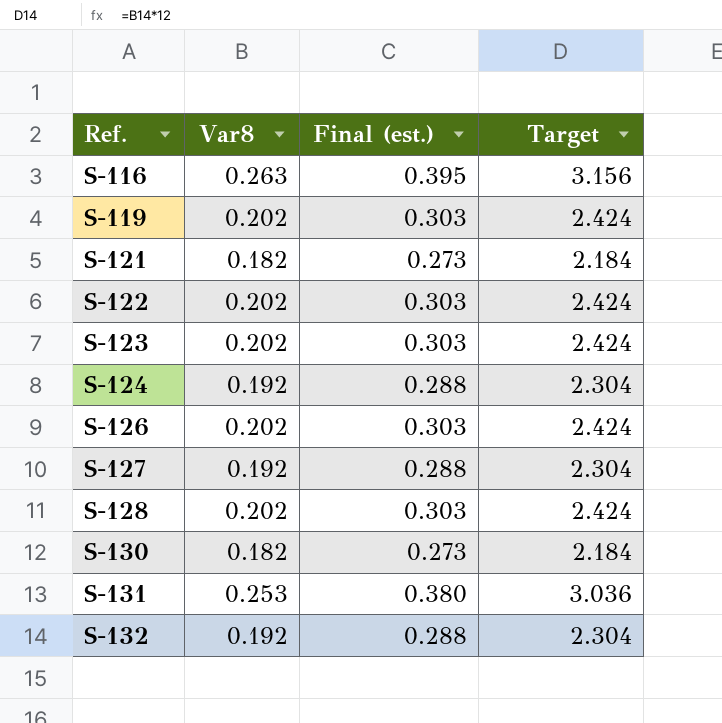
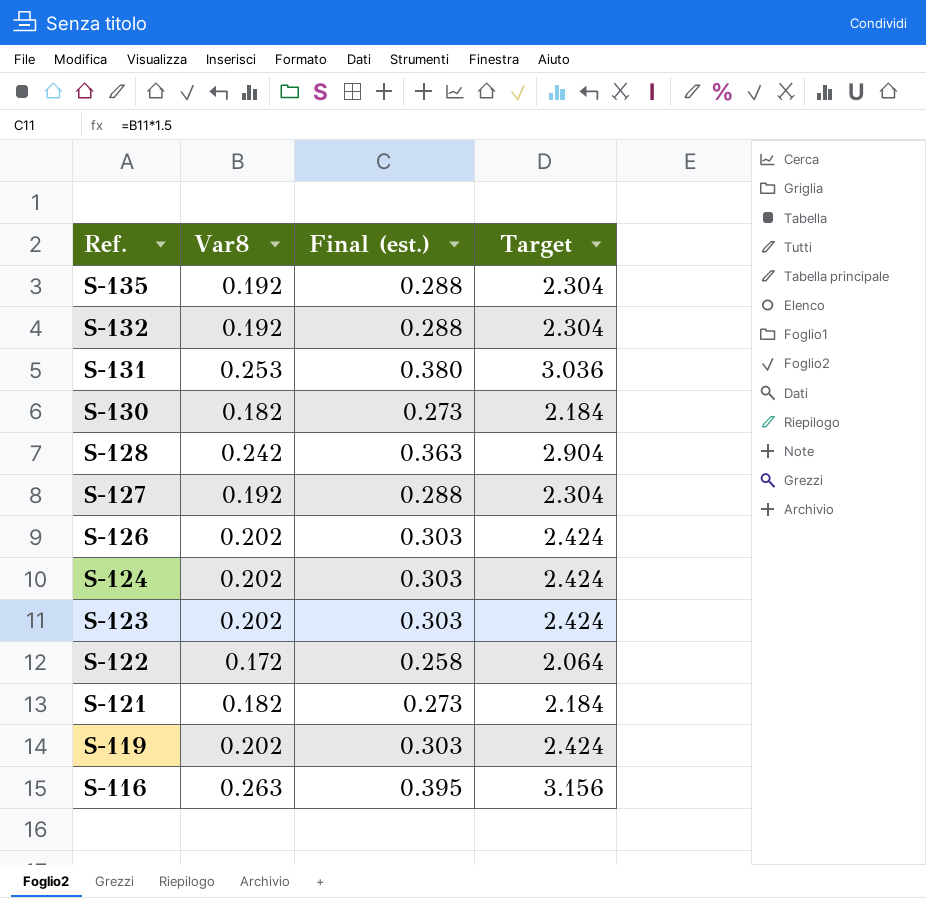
row order: Ref. ascending -> Ref. descending
row S-135: none -> 0.192 | 0.288 | 2.304
S-128 | Var8: 0.202 -> 0.242
S-128 | Final (est.): 0.303 -> 0.363
S-128 | Target: 2.424 -> 2.904
S-124 | Var8: 0.192 -> 0.202
S-124 | Final (est.): 0.288 -> 0.303
S-124 | Target: 2.304 -> 2.424
S-122 | Var8: 0.202 -> 0.172
S-122 | Final (est.): 0.303 -> 0.258
S-122 | Target: 2.424 -> 2.064

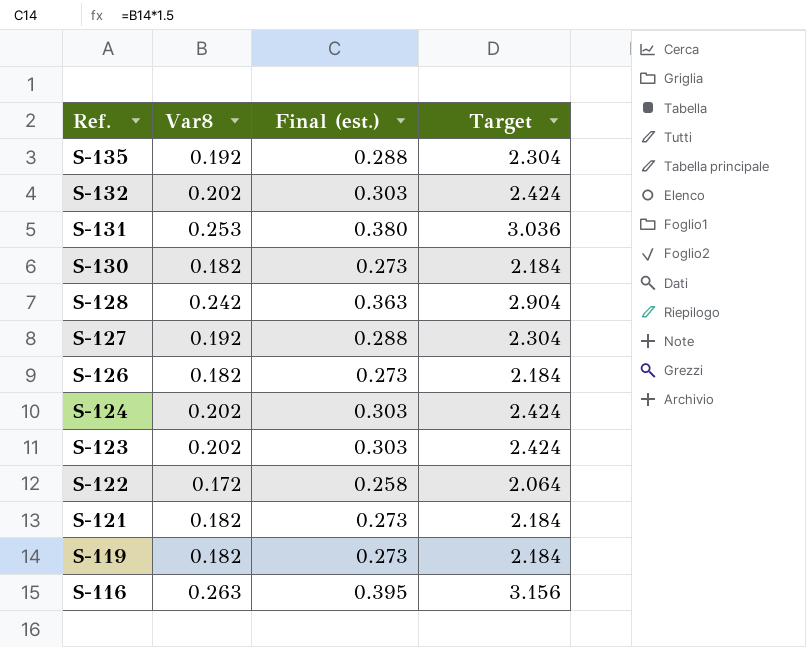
S-132 | Var8: 0.192 -> 0.202
S-132 | Final (est.): 0.288 -> 0.303
S-132 | Target: 2.304 -> 2.424
S-126 | Var8: 0.202 -> 0.182
S-126 | Final (est.): 0.303 -> 0.273
S-126 | Target: 2.424 -> 2.184
S-119 | Var8: 0.202 -> 0.182
S-119 | Final (est.): 0.303 -> 0.273
S-119 | Target: 2.424 -> 2.184

